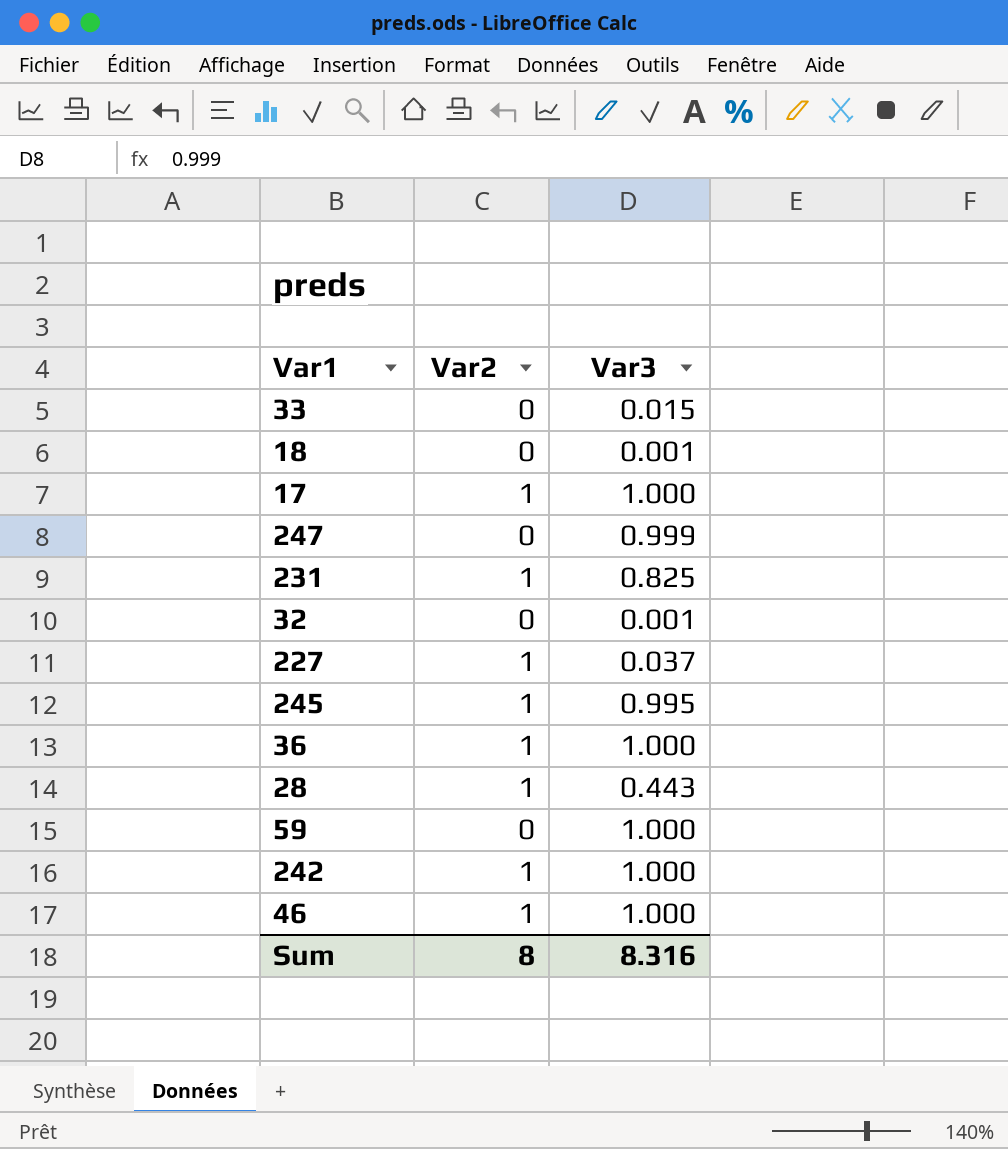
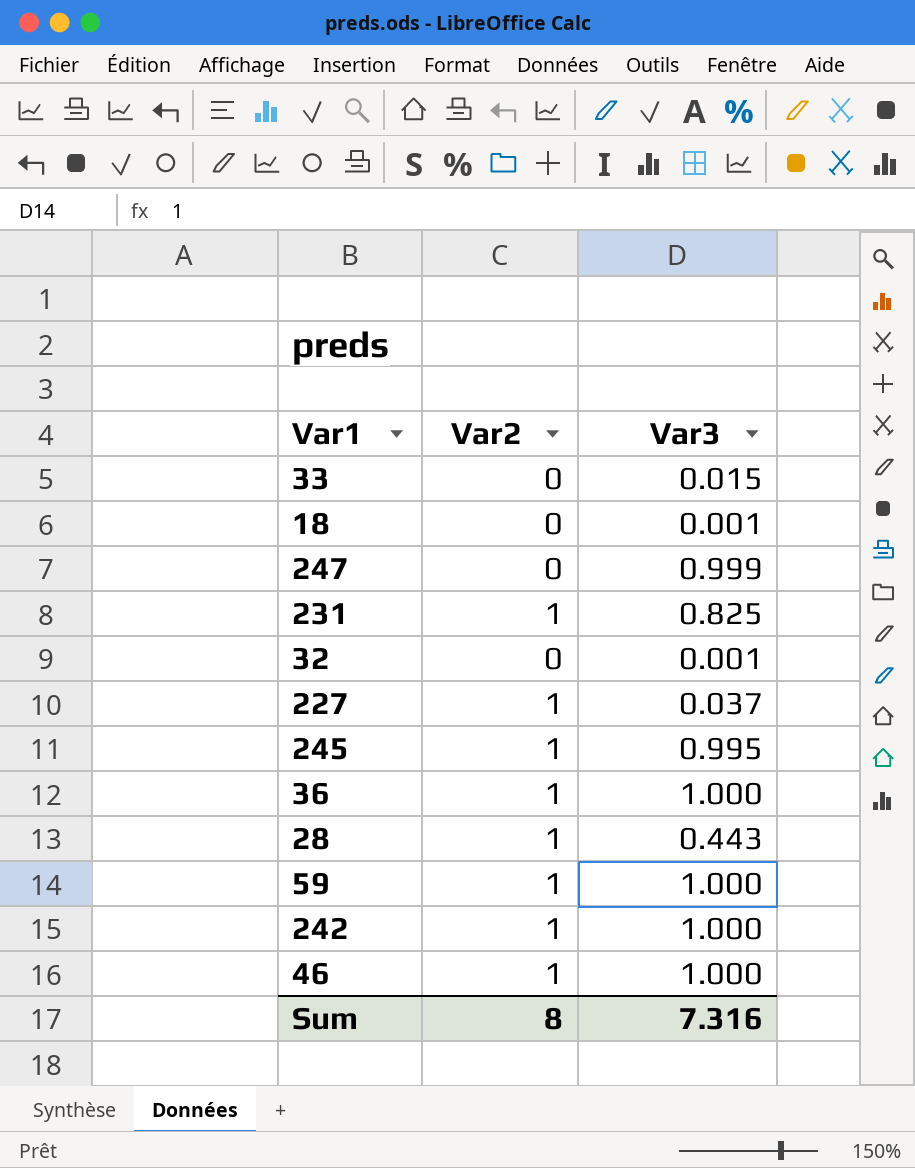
row 17: 1 | 1.000 -> none
59 | Var2: 0 -> 1
Sum | Var3: 8.316 -> 7.316

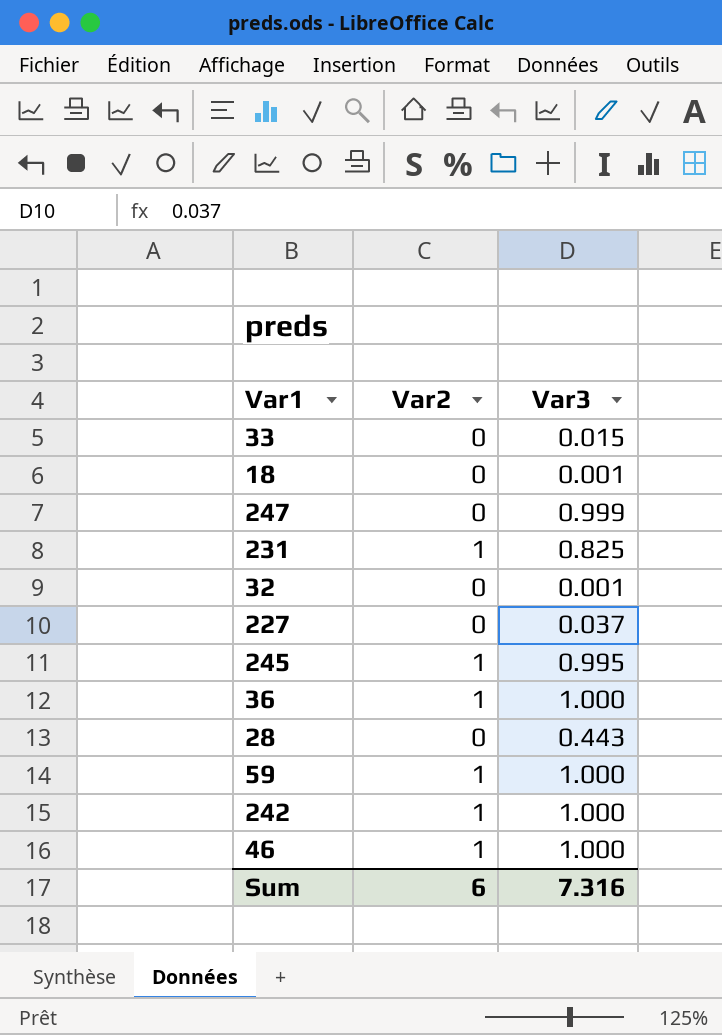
227 | Var2: 1 -> 0
28 | Var2: 1 -> 0
Sum | Var2: 8 -> 6

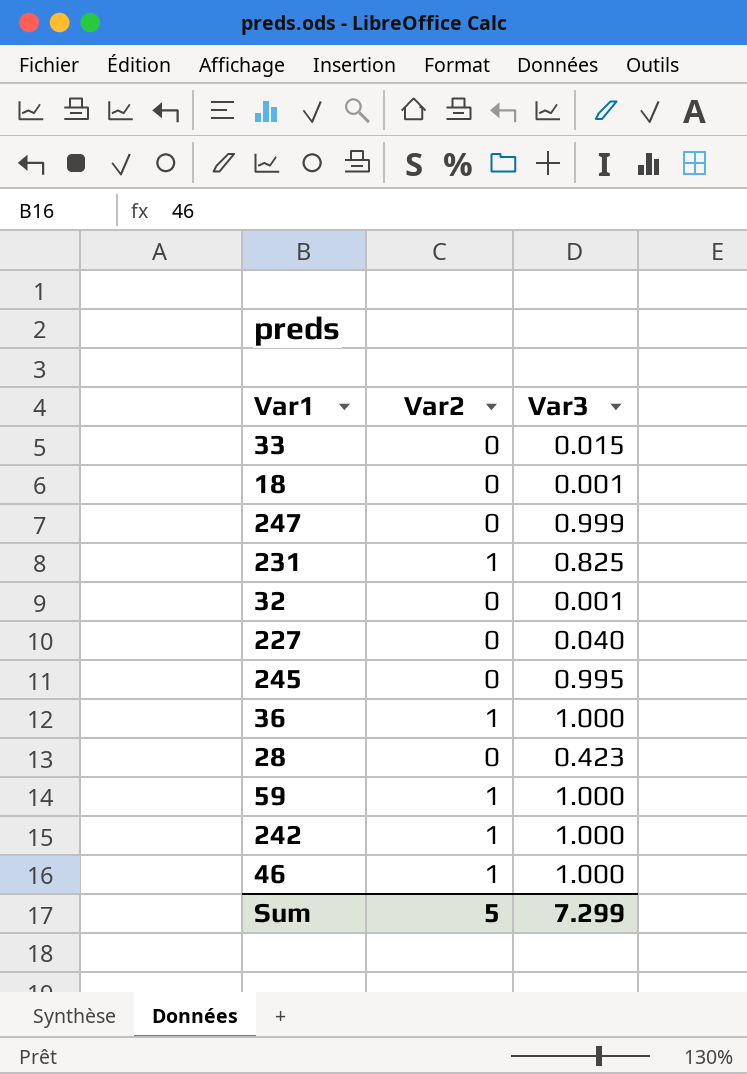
227 | Var3: 0.037 -> 0.040
245 | Var2: 1 -> 0
28 | Var3: 0.443 -> 0.423
Sum | Var2: 6 -> 5
Sum | Var3: 7.316 -> 7.299

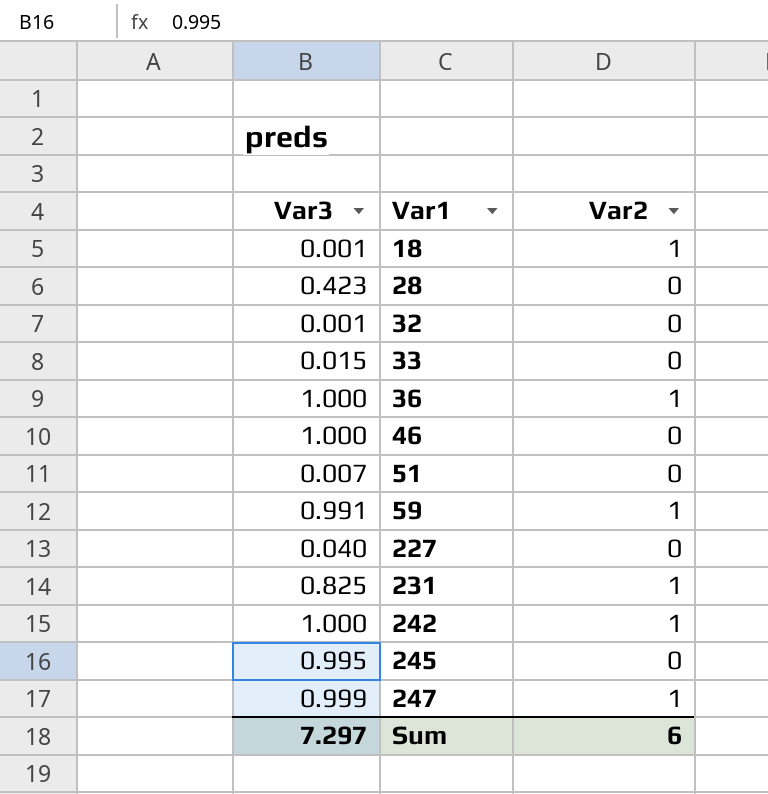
row order: none -> Var1 ascending
column Var3 | position: 3 -> 1
18 | Var2: 0 -> 1
46 | Var2: 1 -> 0
row 51: none -> 0.007 | 0
59 | Var3: 1.000 -> 0.991
247 | Var2: 0 -> 1
Sum | Var3: 7.299 -> 7.297
Sum | Var2: 5 -> 6

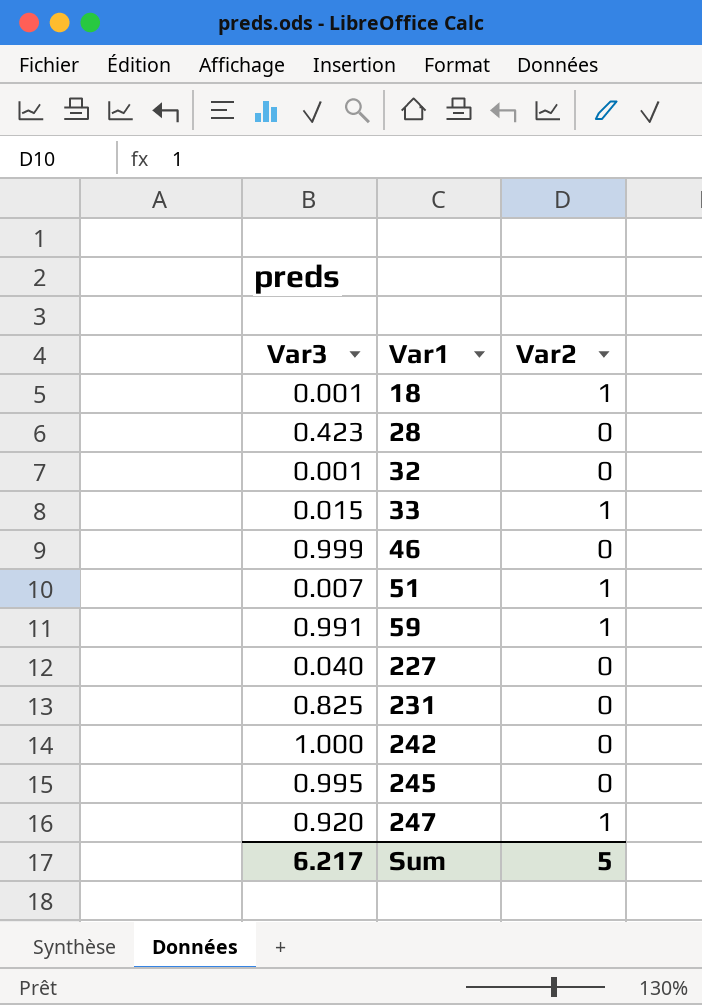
row 36: 1.000 | 1 -> none
33 | Var2: 0 -> 1
46 | Var3: 1.000 -> 0.999
51 | Var2: 0 -> 1
231 | Var2: 1 -> 0
242 | Var2: 1 -> 0
247 | Var3: 0.999 -> 0.920
Sum | Var3: 7.297 -> 6.217
Sum | Var2: 6 -> 5

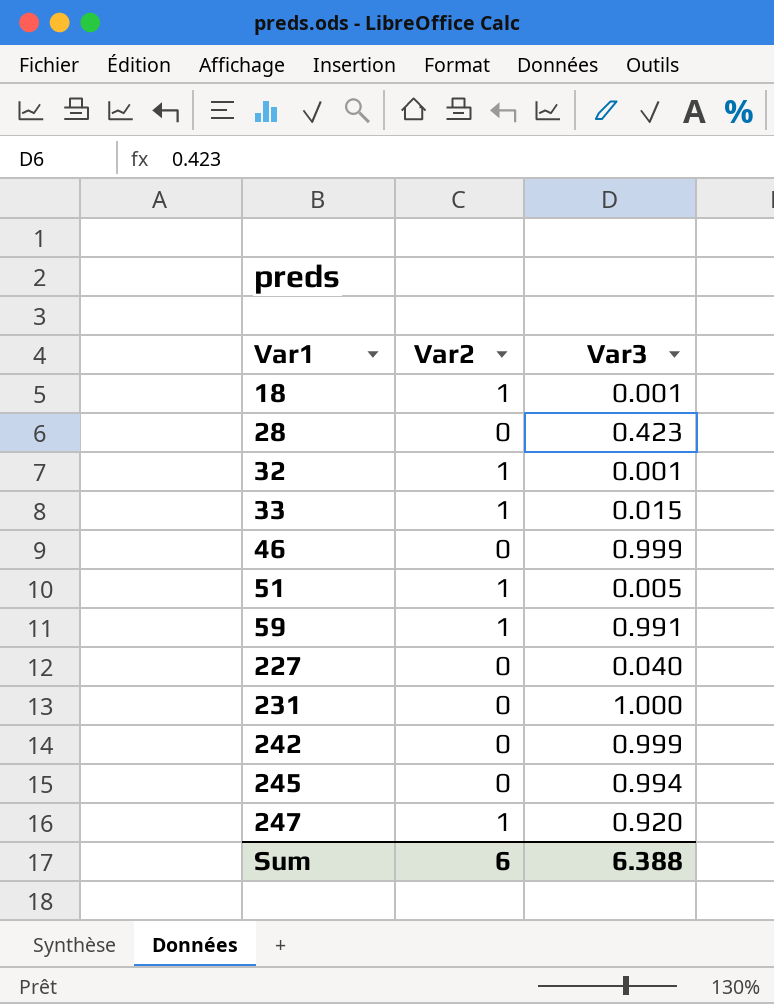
column Var3 | position: 1 -> 3
32 | Var2: 0 -> 1
51 | Var3: 0.007 -> 0.005
231 | Var3: 0.825 -> 1.000
242 | Var3: 1.000 -> 0.999
245 | Var3: 0.995 -> 0.994
Sum | Var2: 5 -> 6
Sum | Var3: 6.217 -> 6.388

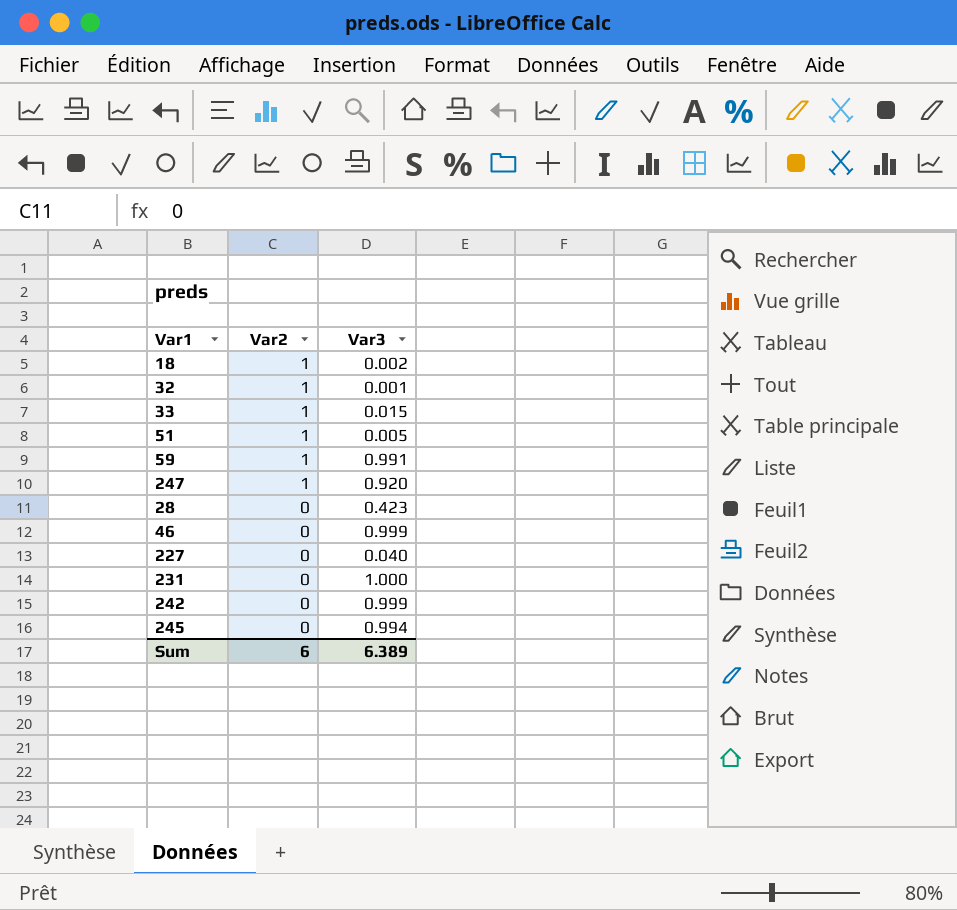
row order: Var1 ascending -> Var2 descending
18 | Var3: 0.001 -> 0.002
Sum | Var3: 6.388 -> 6.389

